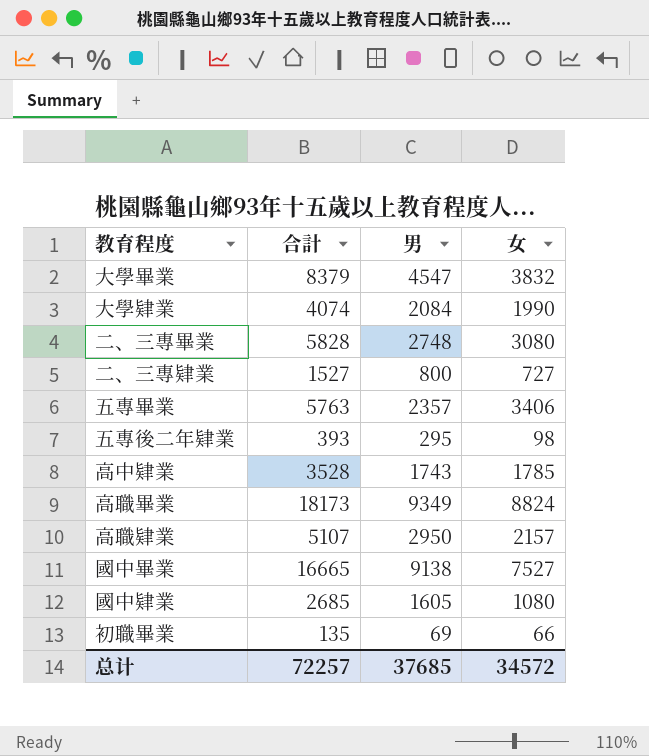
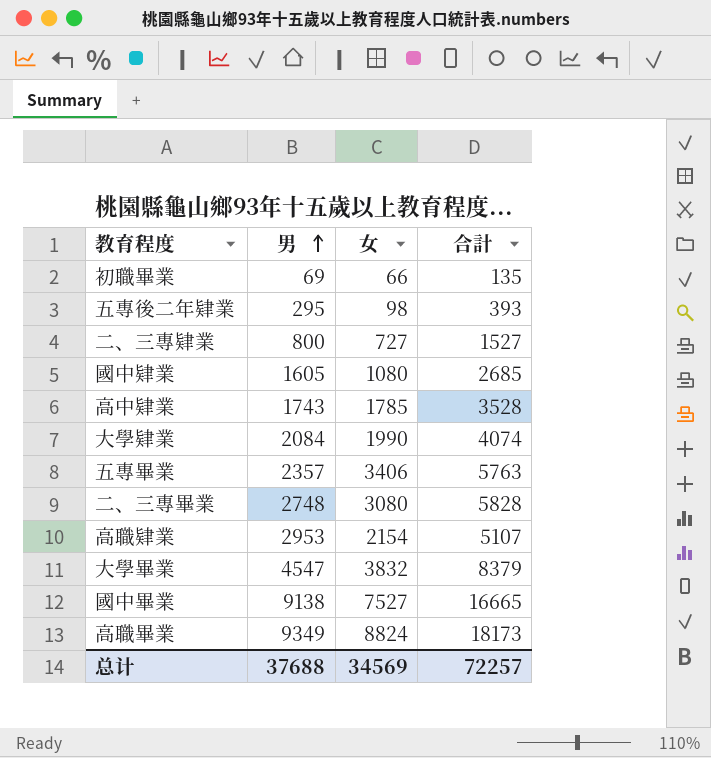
row order: none -> 男 ascending
column 合計 | position: 2 -> 4
高職肄業 | 男: 2950 -> 2953
高職肄業 | 女: 2157 -> 2154
总计 | 男: 37685 -> 37688
总计 | 女: 34572 -> 34569

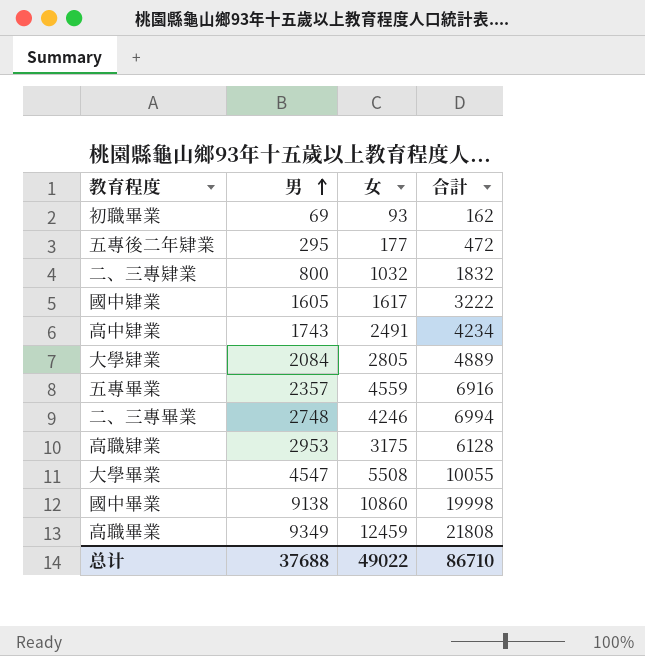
初職畢業 | 女: 66 -> 93
初職畢業 | 合計: 135 -> 162
五專後二年肄業 | 女: 98 -> 177
五專後二年肄業 | 合計: 393 -> 472
二、三專肄業 | 女: 727 -> 1032
二、三專肄業 | 合計: 1527 -> 1832
國中肄業 | 女: 1080 -> 1617
國中肄業 | 合計: 2685 -> 3222
高中肄業 | 女: 1785 -> 2491
高中肄業 | 合計: 3528 -> 4234
大學肄業 | 女: 1990 -> 2805
大學肄業 | 合計: 4074 -> 4889
五專畢業 | 女: 3406 -> 4559
五專畢業 | 合計: 5763 -> 6916
二、三專畢業 | 女: 3080 -> 4246
二、三專畢業 | 合計: 5828 -> 6994
高職肄業 | 女: 2154 -> 3175
高職肄業 | 合計: 5107 -> 6128
大學畢業 | 女: 3832 -> 5508
大學畢業 | 合計: 8379 -> 10055
國中畢業 | 女: 7527 -> 10860
國中畢業 | 合計: 16665 -> 19998
高職畢業 | 女: 8824 -> 12459
高職畢業 | 合計: 18173 -> 21808
总计 | 女: 34569 -> 49022
总计 | 合計: 72257 -> 86710

